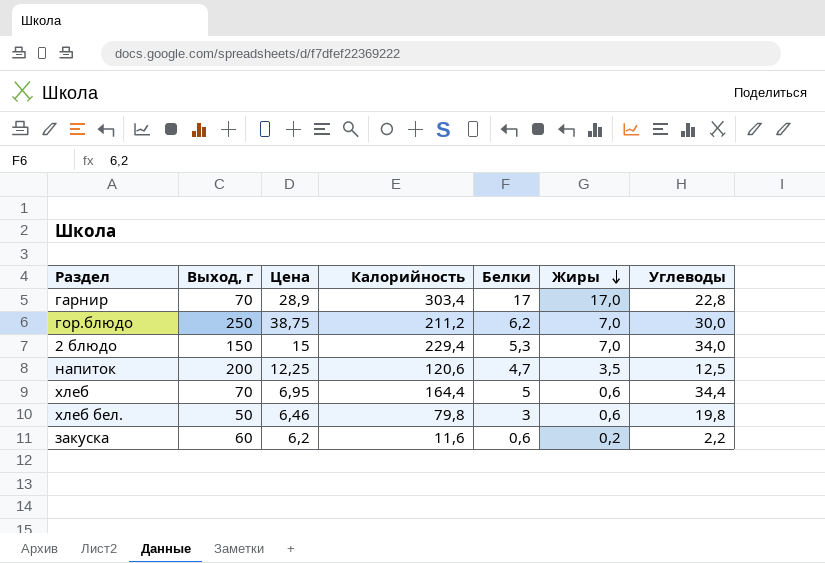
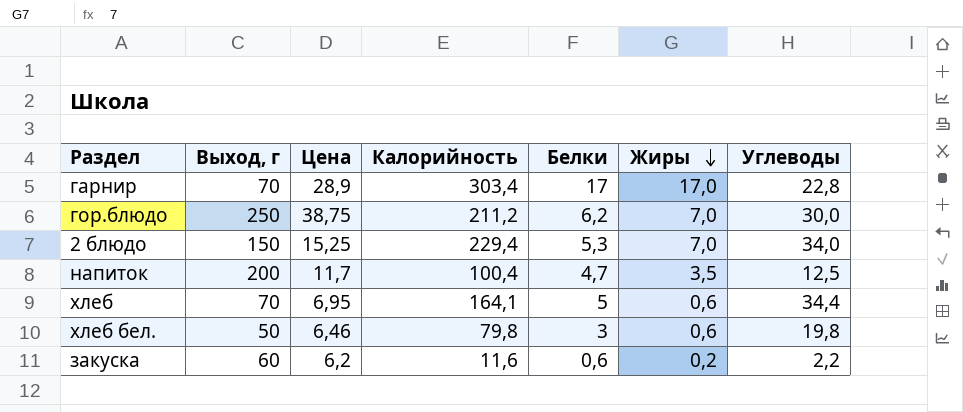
2 блюдо | Цена: 15 -> 15,25
напиток | Цена: 12,25 -> 11,7
напиток | Калорийность: 120,6 -> 100,4
хлеб | Калорийность: 164,4 -> 164,1

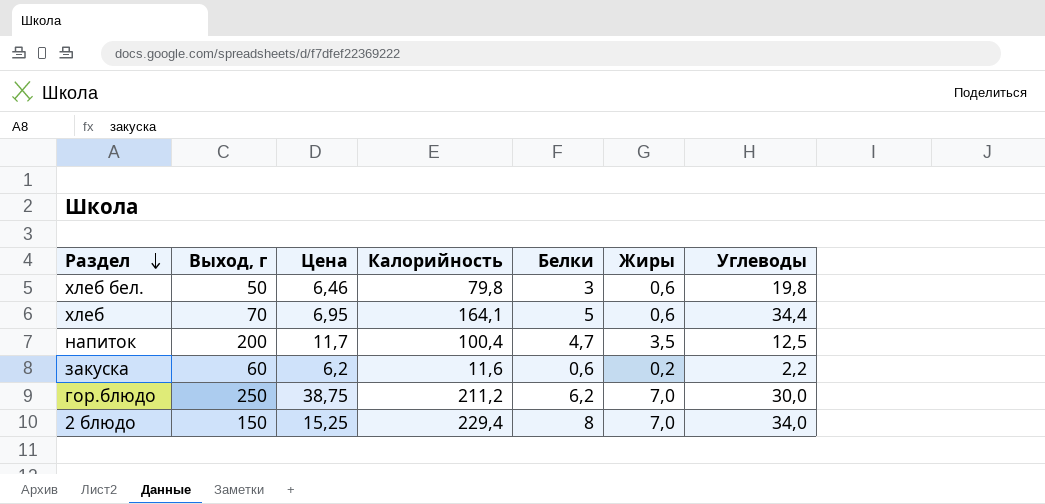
row order: Жиры descending -> Раздел descending
row гарнир: 70 | 28,9 | 303,4 | 17 | 17,0 | 22,8 -> none
2 блюдо | Белки: 5,3 -> 8

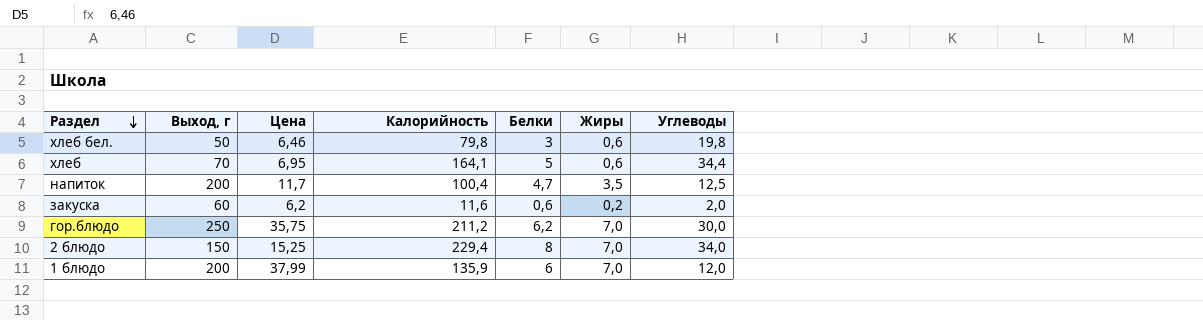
закуска | Углеводы: 2,2 -> 2,0
гор.блюдо | Цена: 38,75 -> 35,75
row 1 блюдо: none -> 200 | 37,99 | 135,9 | 6 | 7,0 | 12,0

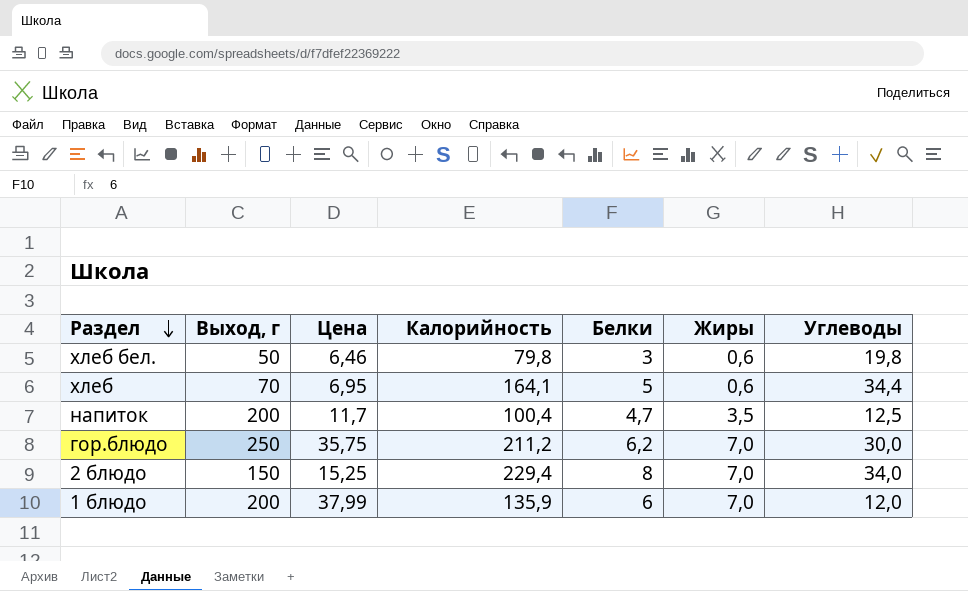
row закуска: 60 | 6,2 | 11,6 | 0,6 | 0,2 | 2,0 -> none

